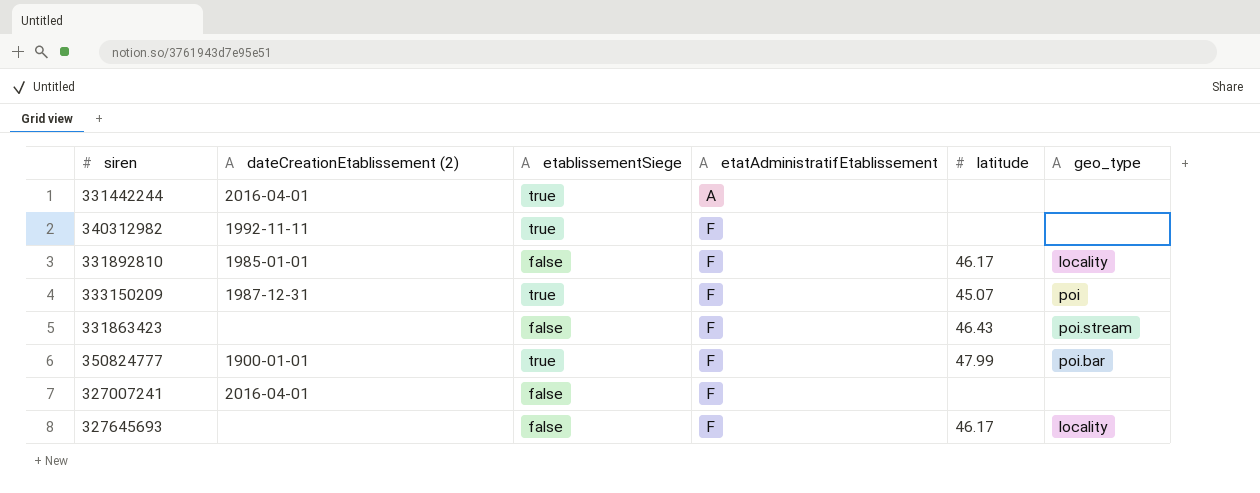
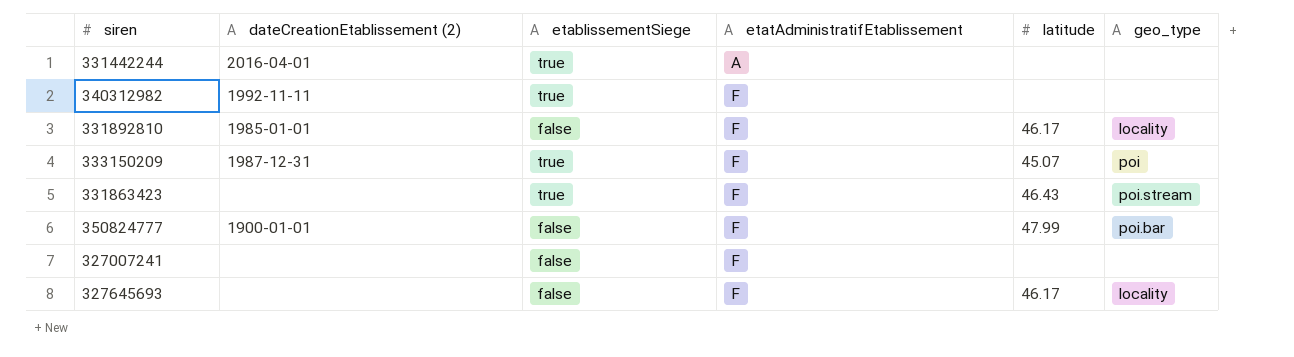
331863423 | etablissementSiege: false -> true
350824777 | etablissementSiege: true -> false
327007241 | dateCreationEtablissement (2): 2016-04-01 -> none

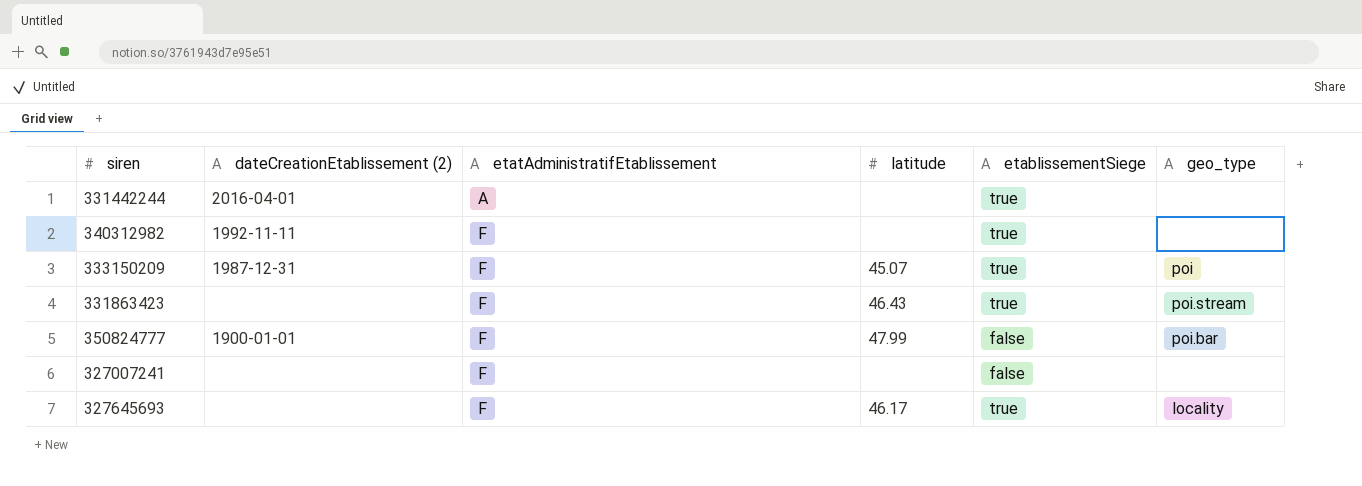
column etablissementSiege | position: 3 -> 5
row 331892810: 1985-01-01 | false | F | 46.17 | locality -> none
327645693 | etablissementSiege: false -> true

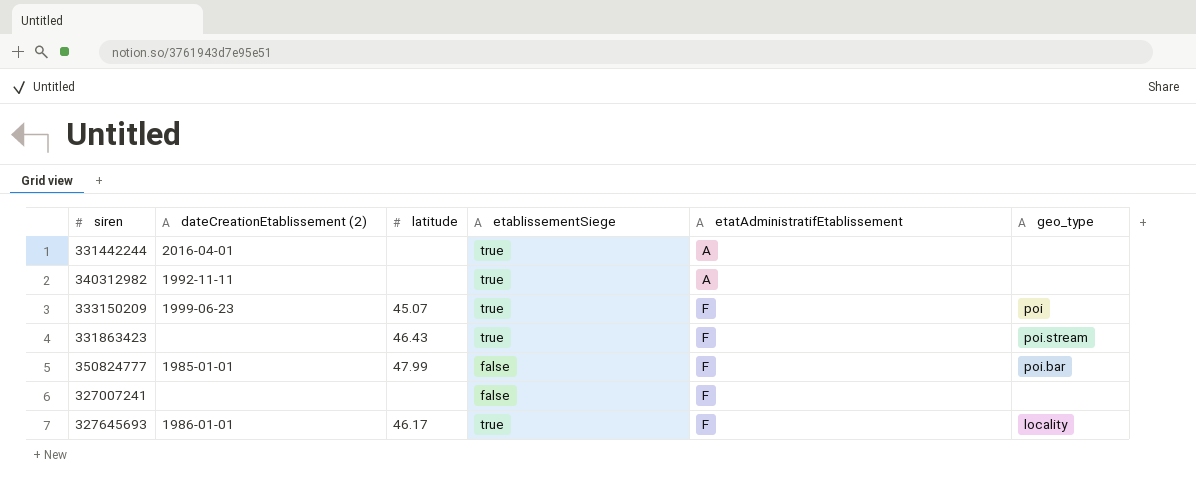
column etatAdministratifEtablissement | position: 3 -> 5
340312982 | etatAdministratifEtablissement: F -> A
333150209 | dateCreationEtablissement (2): 1987-12-31 -> 1999-06-23
350824777 | dateCreationEtablissement (2): 1900-01-01 -> 1985-01-01
327645693 | dateCreationEtablissement (2): none -> 1986-01-01

